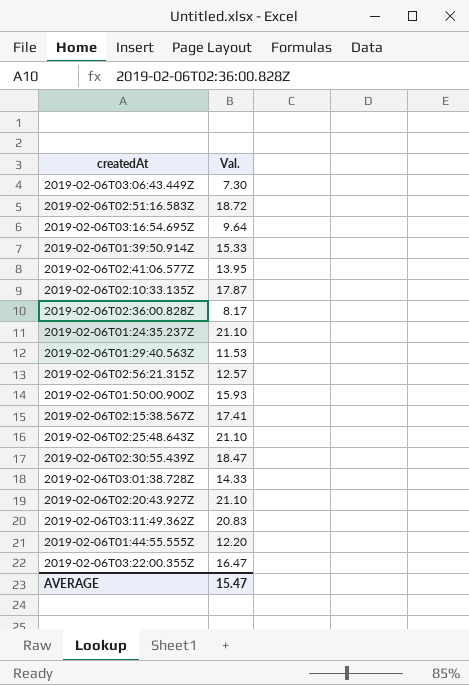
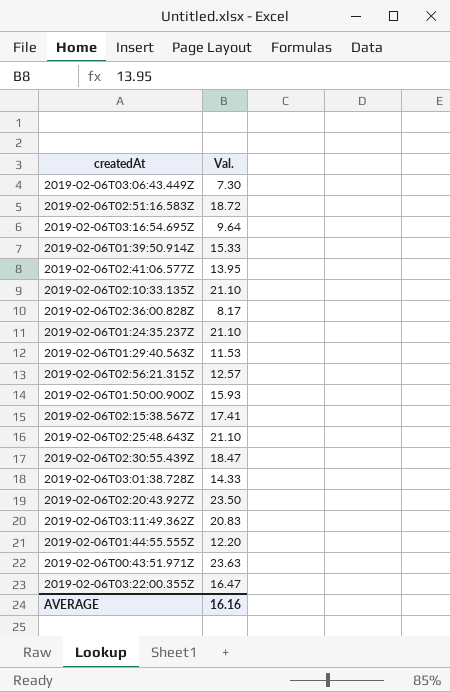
2019-02-06T02:10:33.135Z | Val.: 17.87 -> 21.10
2019-02-06T02:20:43.927Z | Val.: 21.10 -> 23.50
row 2019-02-06T00:43:51.971Z: none -> 23.63
AVERAGE | Val.: 15.47 -> 16.16

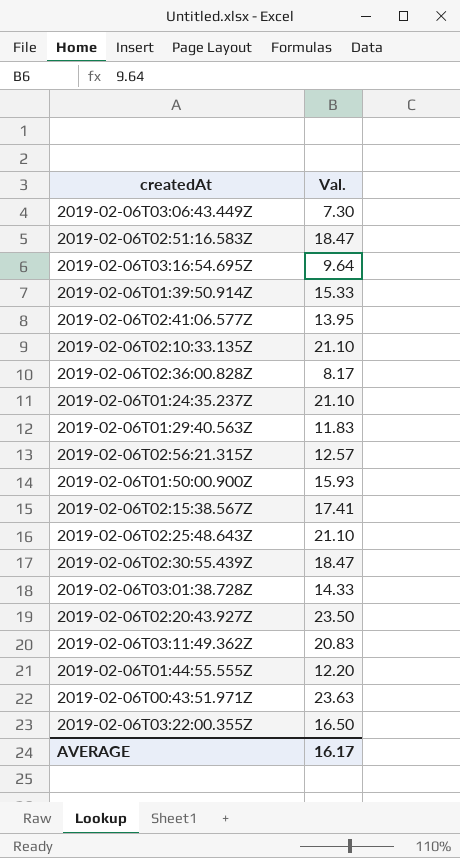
2019-02-06T02:51:16.583Z | Val.: 18.72 -> 18.47
2019-02-06T01:29:40.563Z | Val.: 11.53 -> 11.83
2019-02-06T03:22:00.355Z | Val.: 16.47 -> 16.50
AVERAGE | Val.: 16.16 -> 16.17

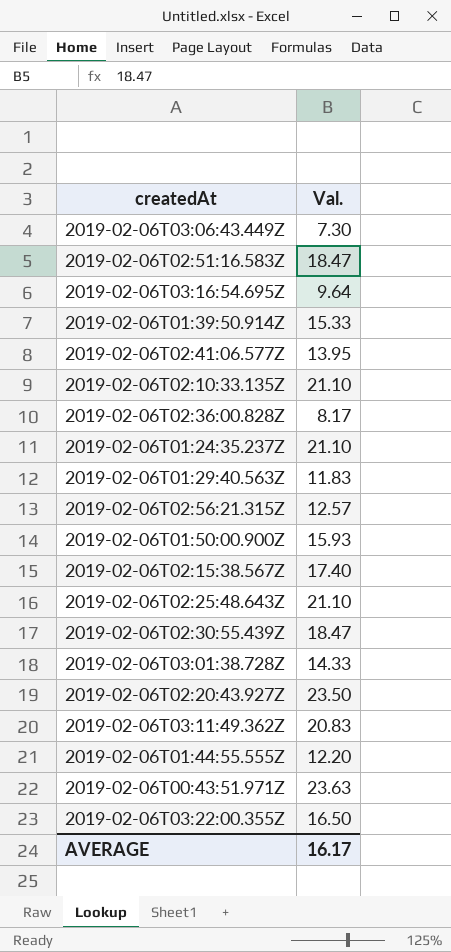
2019-02-06T02:15:38.567Z | Val.: 17.41 -> 17.40

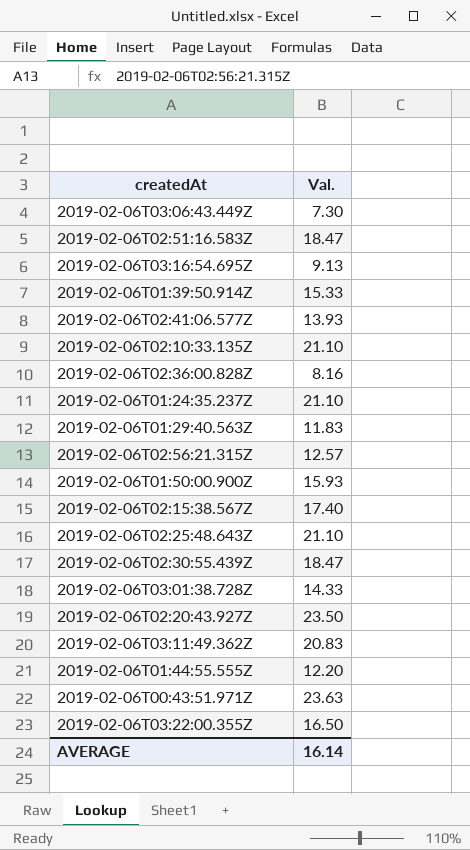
2019-02-06T03:16:54.695Z | Val.: 9.64 -> 9.13
2019-02-06T02:41:06.577Z | Val.: 13.95 -> 13.93
2019-02-06T02:36:00.828Z | Val.: 8.17 -> 8.16
AVERAGE | Val.: 16.17 -> 16.14

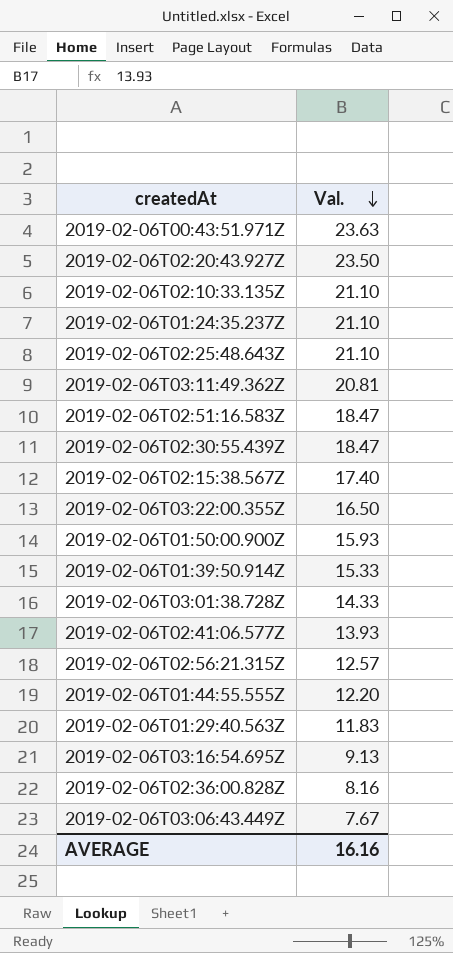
row order: none -> Val. descending
2019-02-06T03:11:49.362Z | Val.: 20.83 -> 20.81
2019-02-06T03:06:43.449Z | Val.: 7.30 -> 7.67
AVERAGE | Val.: 16.14 -> 16.16

